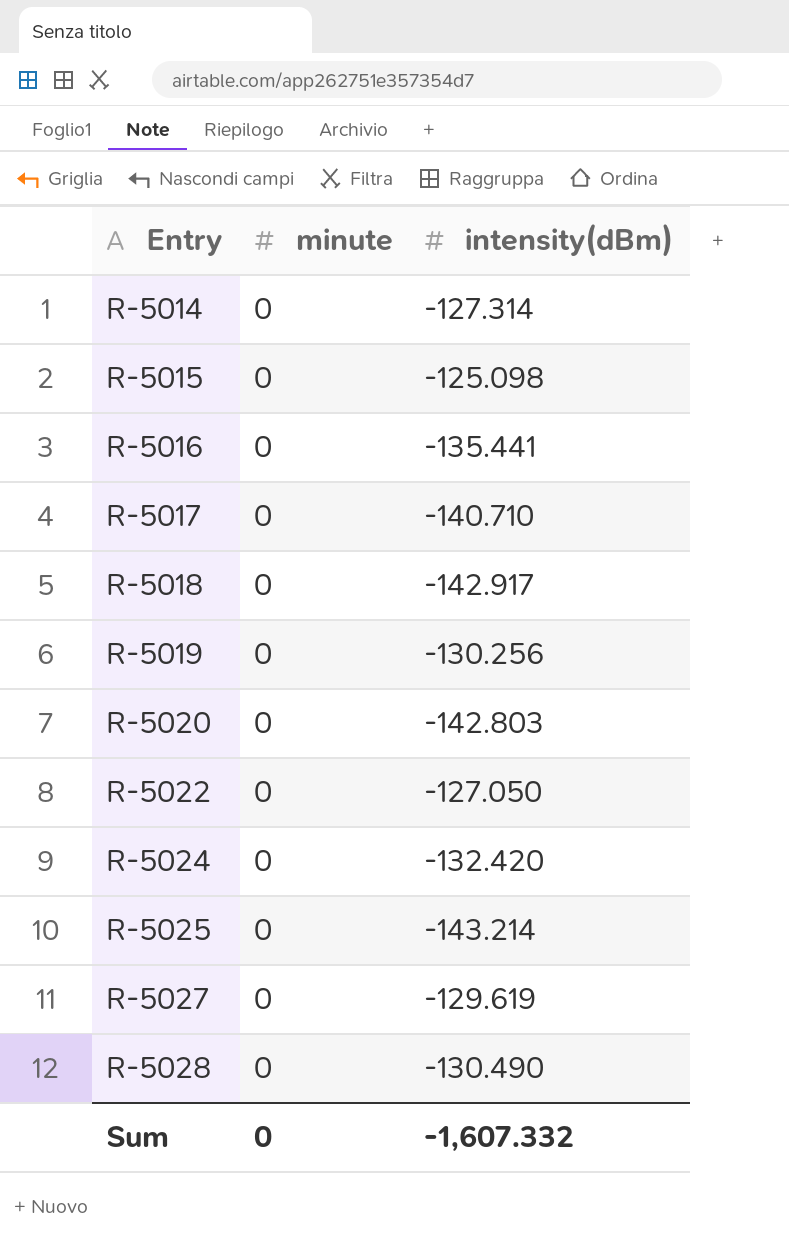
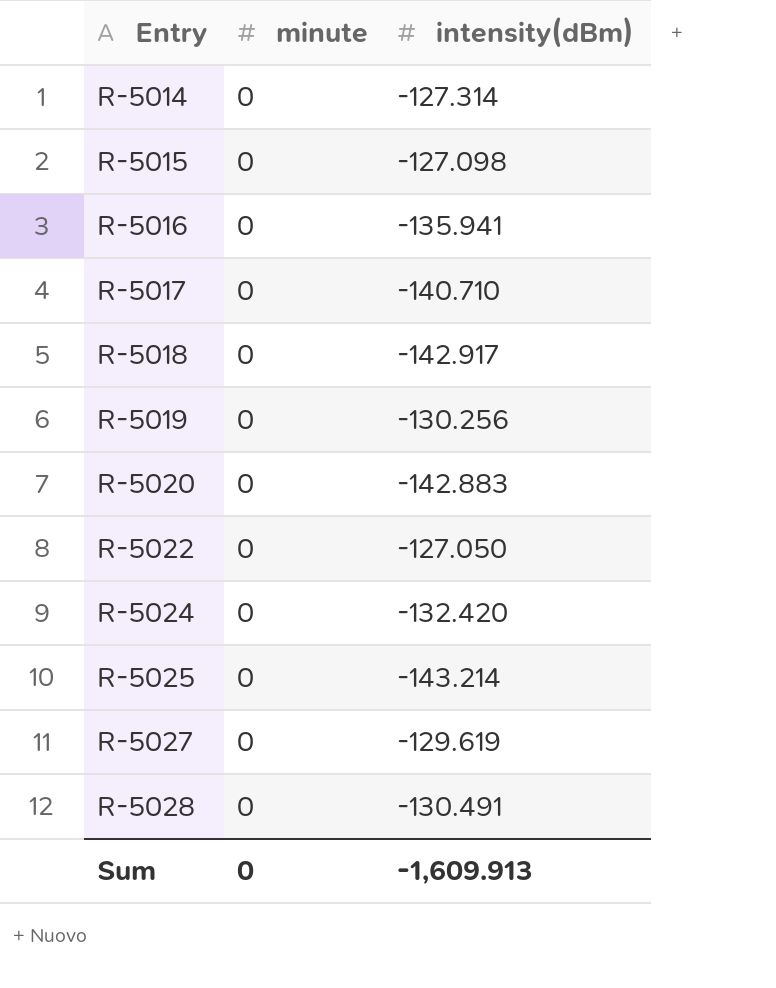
R-5015 | intensity(dBm): -125.098 -> -127.098
R-5016 | intensity(dBm): -135.441 -> -135.941
R-5020 | intensity(dBm): -142.803 -> -142.883
R-5028 | intensity(dBm): -130.490 -> -130.491
Sum | intensity(dBm): -1,607.332 -> -1,609.913

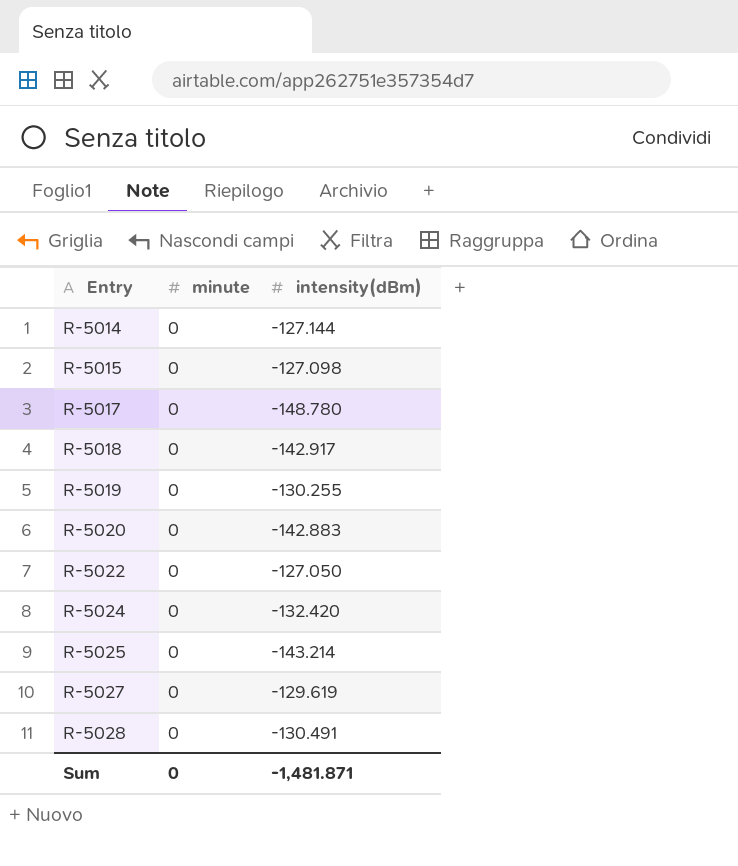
row R-5016: 0 | -135.941 -> none
R-5014 | intensity(dBm): -127.314 -> -127.144
R-5017 | intensity(dBm): -140.710 -> -148.780
R-5019 | intensity(dBm): -130.256 -> -130.255
Sum | intensity(dBm): -1,609.913 -> -1,481.871

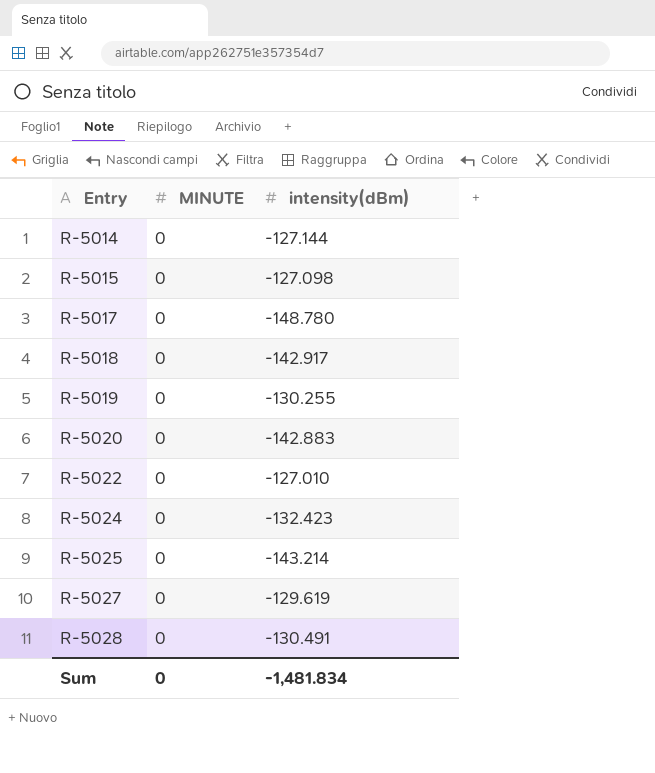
column name: minute -> MINUTE
R-5022 | intensity(dBm): -127.050 -> -127.010
R-5024 | intensity(dBm): -132.420 -> -132.423
Sum | intensity(dBm): -1,481.871 -> -1,481.834

